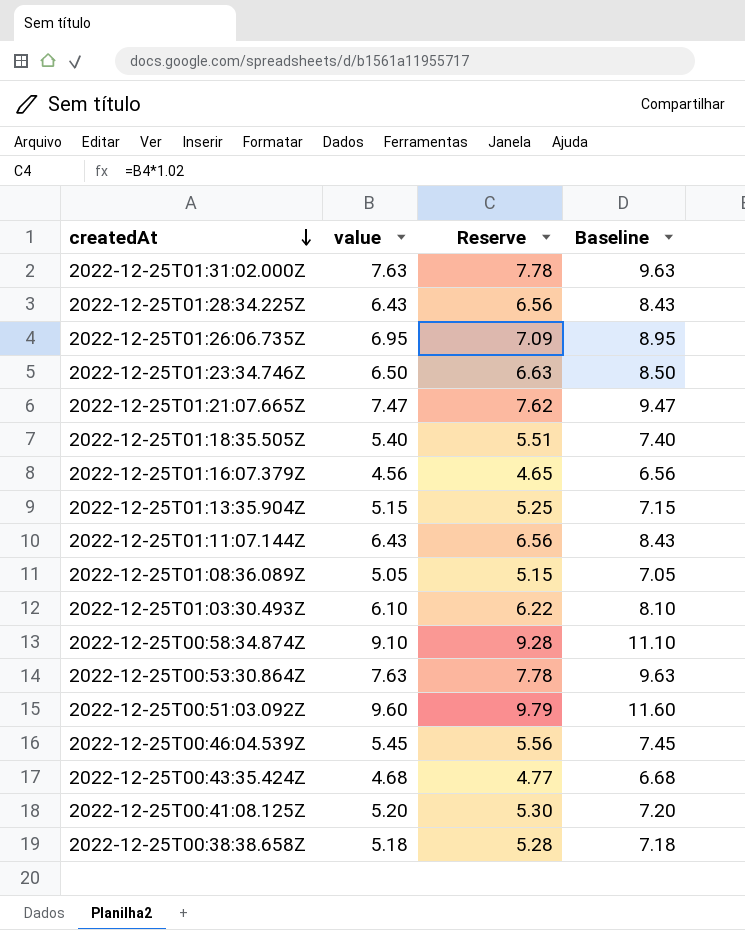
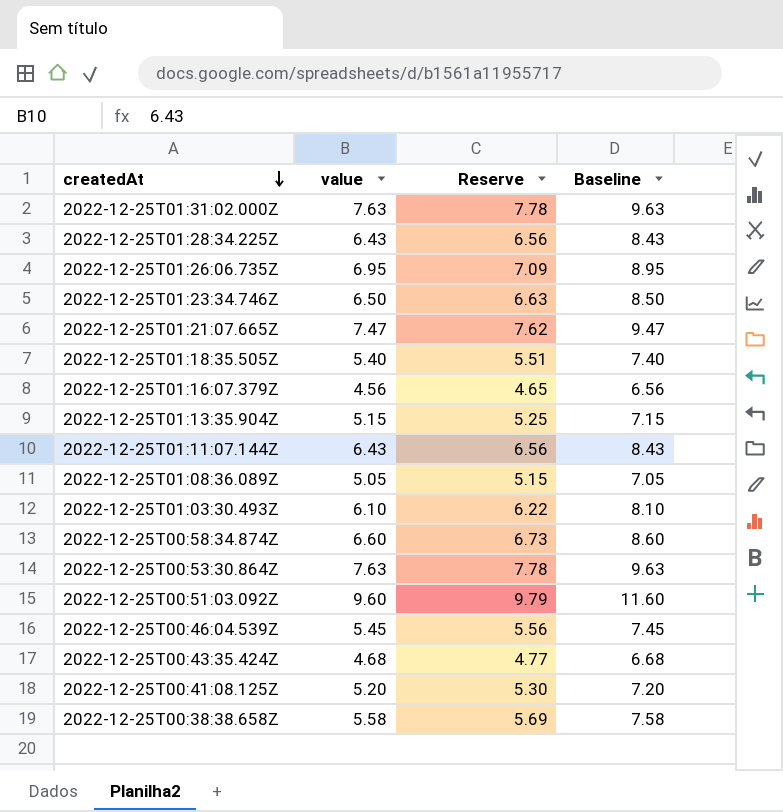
2022-12-25T00:58:34.874Z | value: 9.10 -> 6.60
2022-12-25T00:58:34.874Z | Reserve: 9.28 -> 6.73
2022-12-25T00:58:34.874Z | Baseline: 11.10 -> 8.60
2022-12-25T00:38:38.658Z | value: 5.18 -> 5.58
2022-12-25T00:38:38.658Z | Reserve: 5.28 -> 5.69
2022-12-25T00:38:38.658Z | Baseline: 7.18 -> 7.58

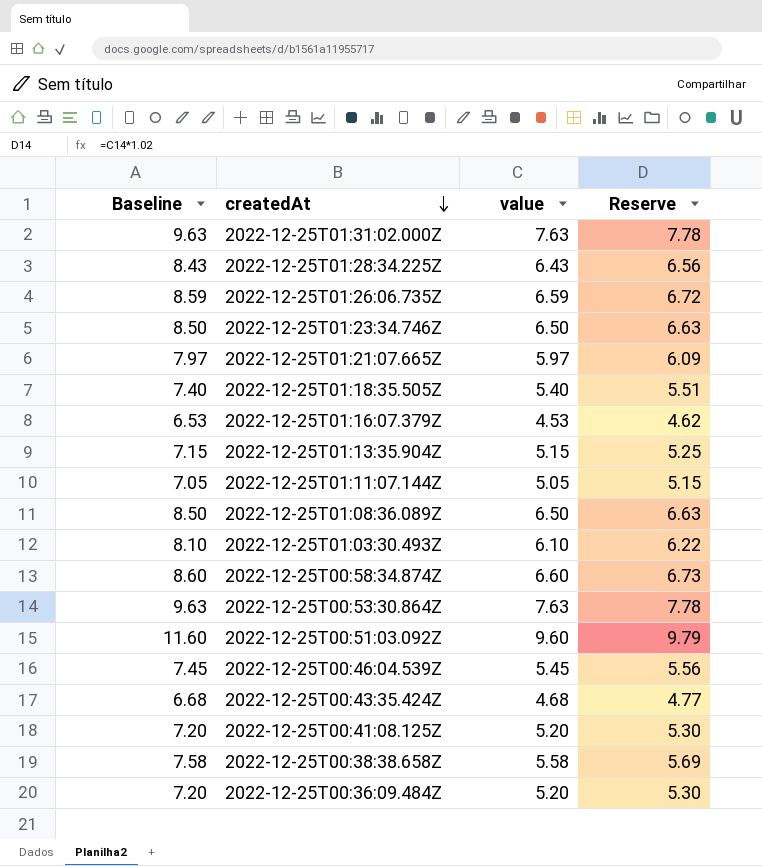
column Baseline | position: 4 -> 1
2022-12-25T01:26:06.735Z | Baseline: 8.95 -> 8.59
2022-12-25T01:26:06.735Z | value: 6.95 -> 6.59
2022-12-25T01:26:06.735Z | Reserve: 7.09 -> 6.72
2022-12-25T01:21:07.665Z | Baseline: 9.47 -> 7.97
2022-12-25T01:21:07.665Z | value: 7.47 -> 5.97
2022-12-25T01:21:07.665Z | Reserve: 7.62 -> 6.09
2022-12-25T01:16:07.379Z | Baseline: 6.56 -> 6.53
2022-12-25T01:16:07.379Z | value: 4.56 -> 4.53
2022-12-25T01:16:07.379Z | Reserve: 4.65 -> 4.62
2022-12-25T01:11:07.144Z | Baseline: 8.43 -> 7.05
2022-12-25T01:11:07.144Z | value: 6.43 -> 5.05
2022-12-25T01:11:07.144Z | Reserve: 6.56 -> 5.15
2022-12-25T01:08:36.089Z | Baseline: 7.05 -> 8.50
2022-12-25T01:08:36.089Z | value: 5.05 -> 6.50
2022-12-25T01:08:36.089Z | Reserve: 5.15 -> 6.63
row 2022-12-25T00:36:09.484Z: none -> 7.20 | 5.20 | 5.30

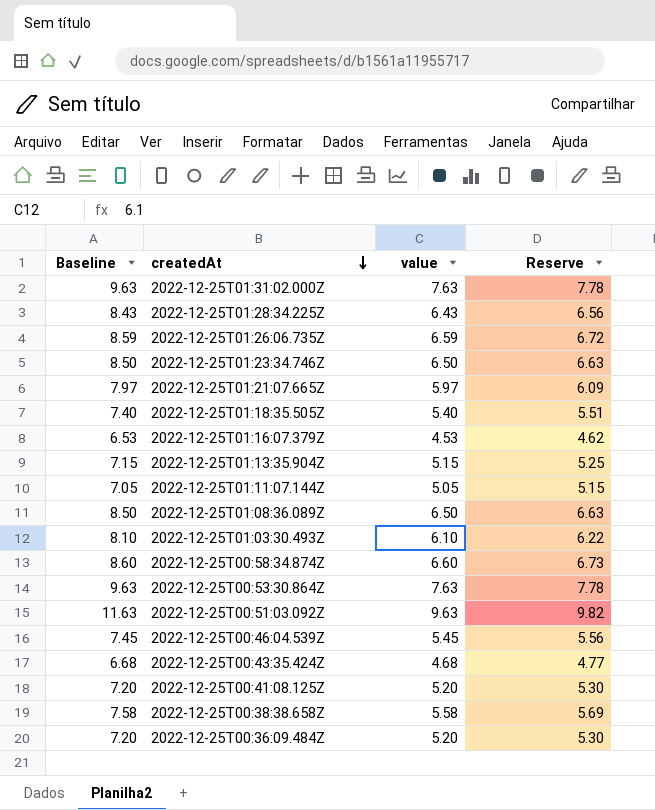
2022-12-25T00:51:03.092Z | Baseline: 11.60 -> 11.63
2022-12-25T00:51:03.092Z | value: 9.60 -> 9.63
2022-12-25T00:51:03.092Z | Reserve: 9.79 -> 9.82

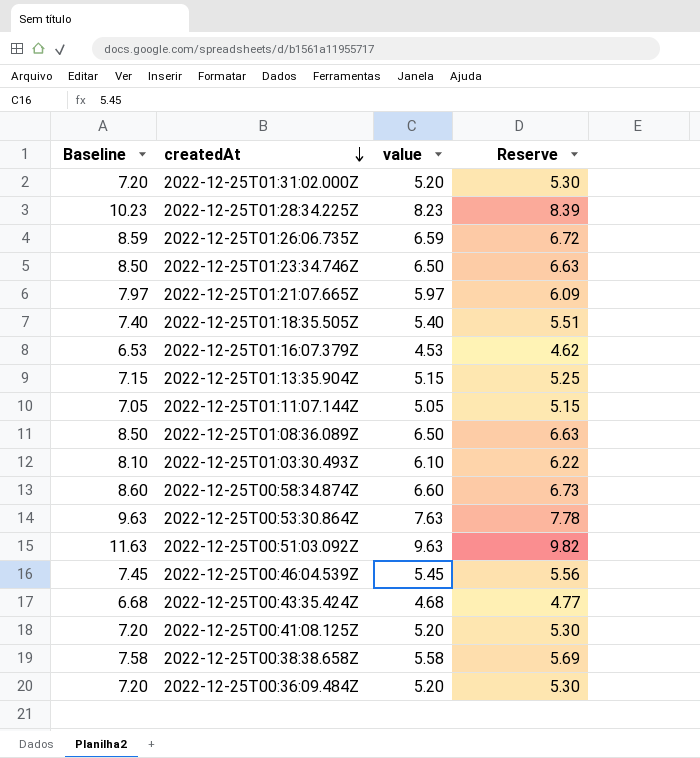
2022-12-25T01:31:02.000Z | Baseline: 9.63 -> 7.20
2022-12-25T01:31:02.000Z | value: 7.63 -> 5.20
2022-12-25T01:31:02.000Z | Reserve: 7.78 -> 5.30
2022-12-25T01:28:34.225Z | Baseline: 8.43 -> 10.23
2022-12-25T01:28:34.225Z | value: 6.43 -> 8.23
2022-12-25T01:28:34.225Z | Reserve: 6.56 -> 8.39

